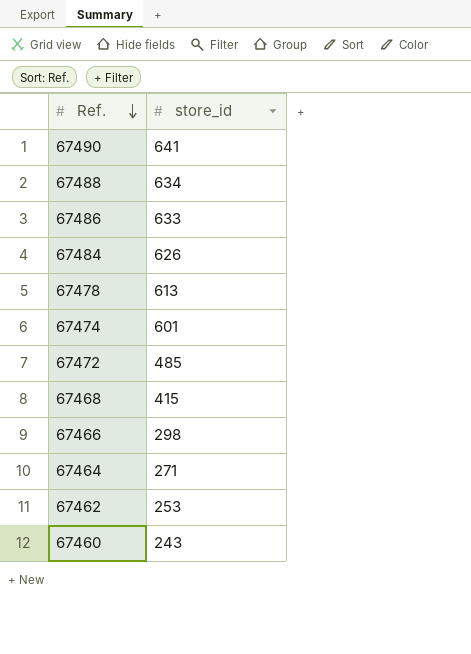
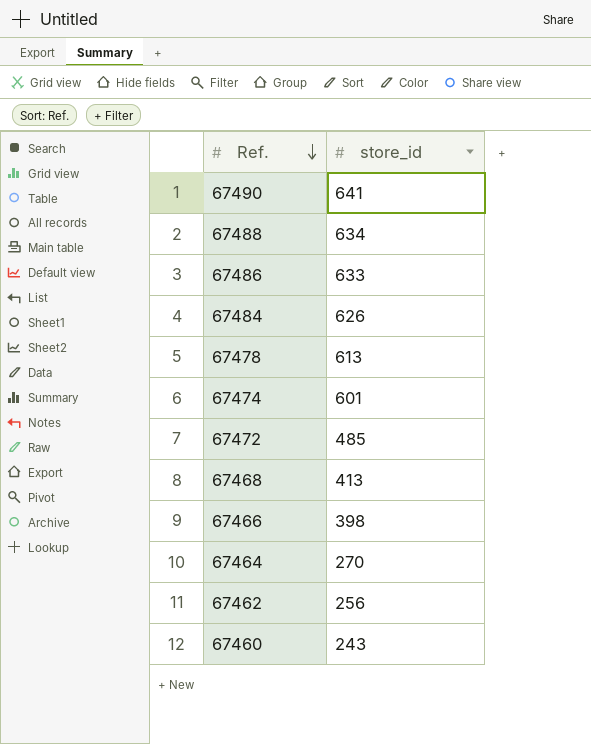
67468 | store_id: 415 -> 413
67466 | store_id: 298 -> 398
67464 | store_id: 271 -> 270
67462 | store_id: 253 -> 256

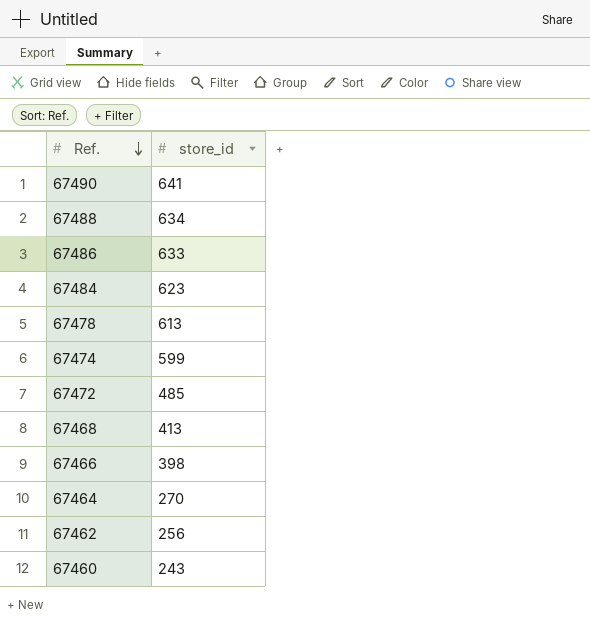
67484 | store_id: 626 -> 623
67474 | store_id: 601 -> 599

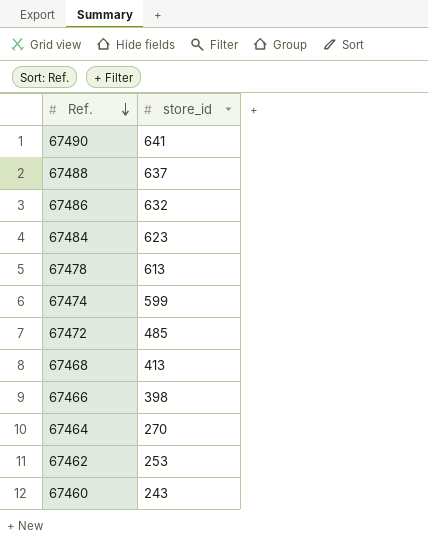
67488 | store_id: 634 -> 637
67486 | store_id: 633 -> 632
67462 | store_id: 256 -> 253

